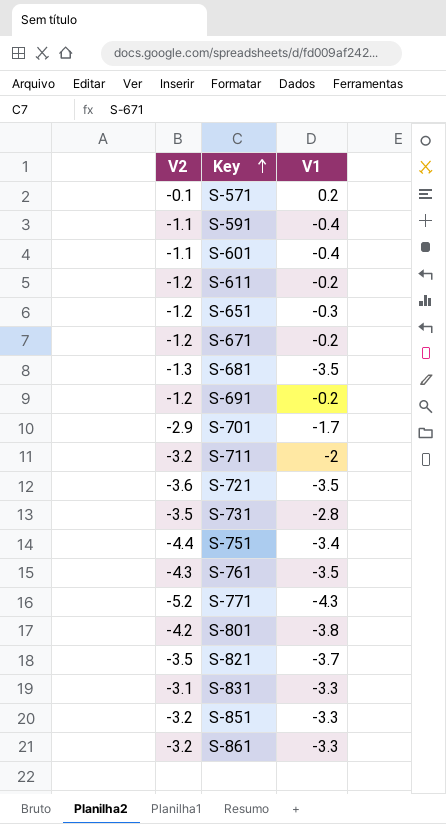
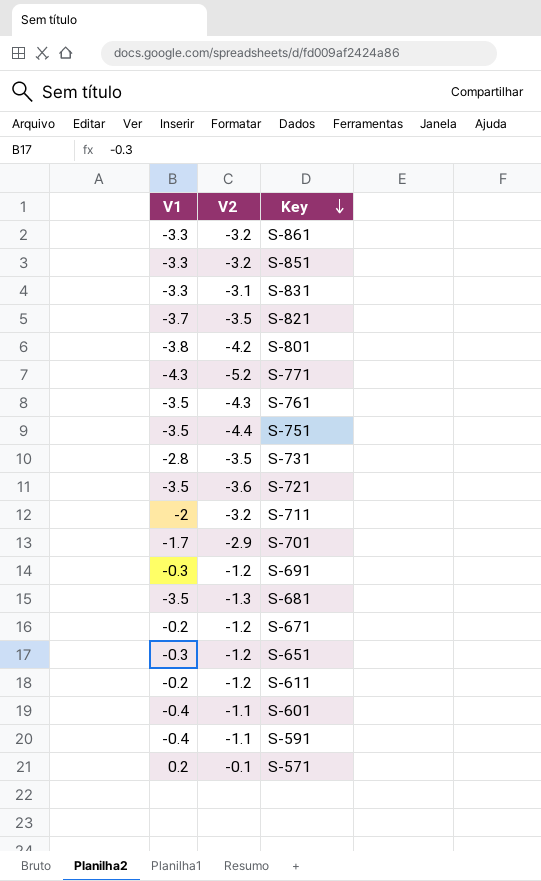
row order: Key ascending -> Key descending
column V1 | position: 3 -> 1
S-751 | V1: -3.4 -> -3.5
S-691 | V1: -0.2 -> -0.3

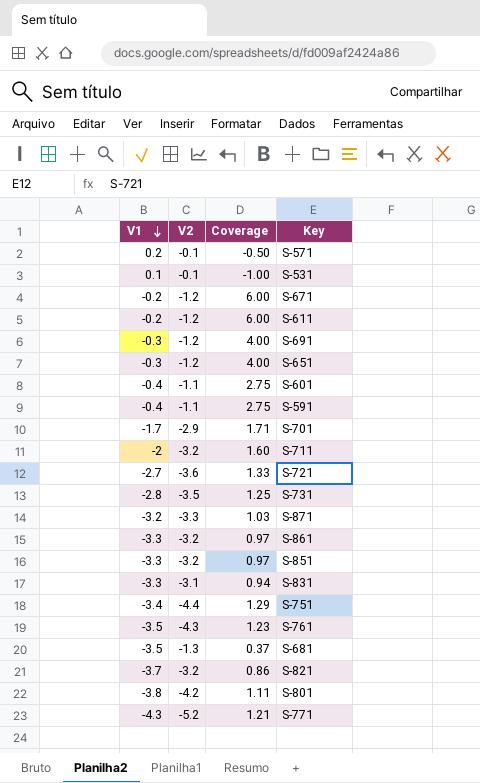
row order: Key descending -> V1 descending
column Coverage | formula: none -> [V2] / [V1]
row S-531: none -> 0.1 | -0.1 | -1.00
S-721 | V1: -3.5 -> -2.7
row S-871: none -> -3.2 | -3.3 | 1.03
S-751 | V1: -3.5 -> -3.4
S-821 | V2: -3.5 -> -3.2

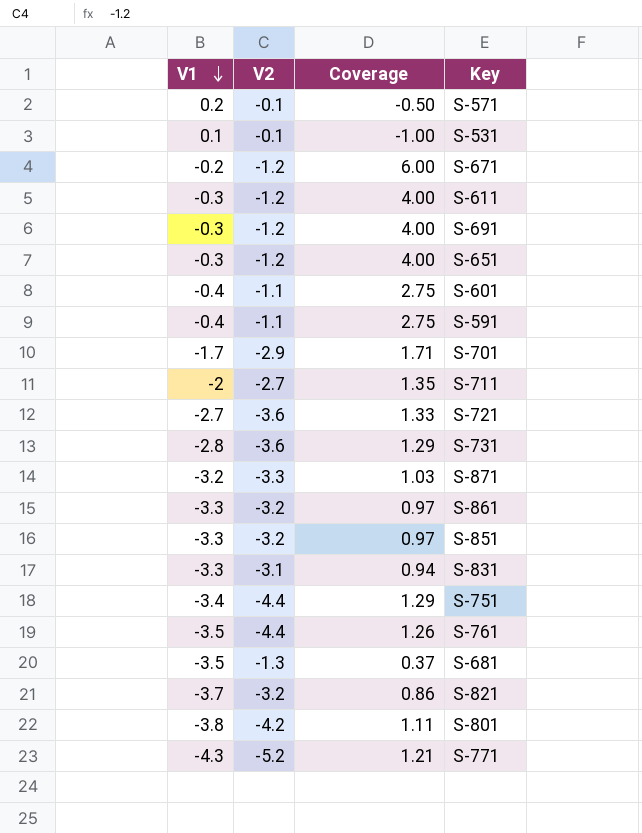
S-611 | V1: -0.2 -> -0.3
S-611 | Coverage: 6.00 -> 4.00
S-711 | V2: -3.2 -> -2.7
S-711 | Coverage: 1.60 -> 1.35
S-731 | V2: -3.5 -> -3.6
S-731 | Coverage: 1.25 -> 1.29
S-761 | V2: -4.3 -> -4.4
S-761 | Coverage: 1.23 -> 1.26

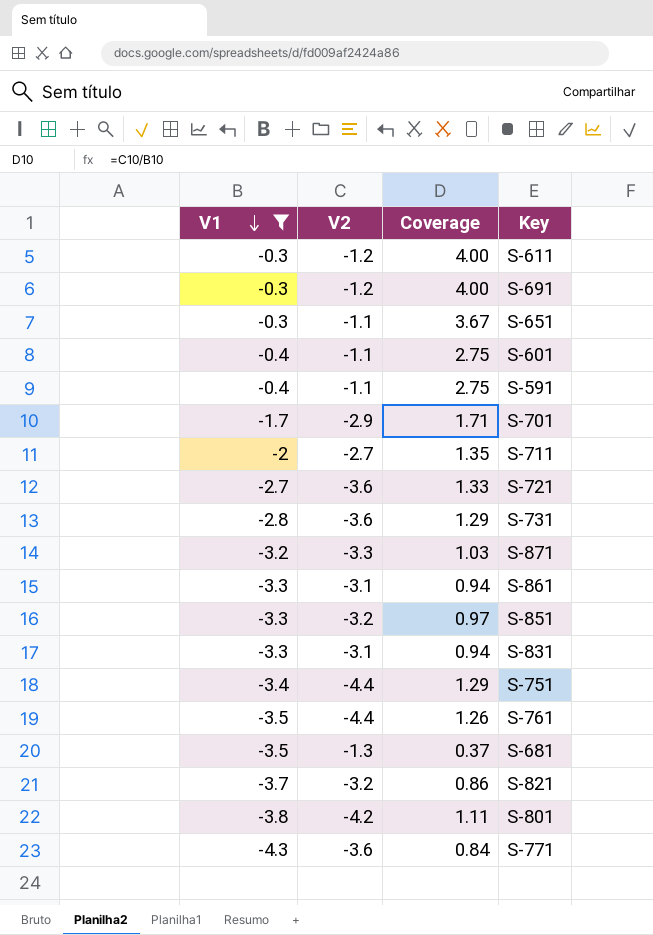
filter: none -> V1 <= -0.3
S-651 | V2: -1.2 -> -1.1
S-651 | Coverage: 4.00 -> 3.67
S-861 | V2: -3.2 -> -3.1
S-861 | Coverage: 0.97 -> 0.94
S-771 | V2: -5.2 -> -3.6
S-771 | Coverage: 1.21 -> 0.84

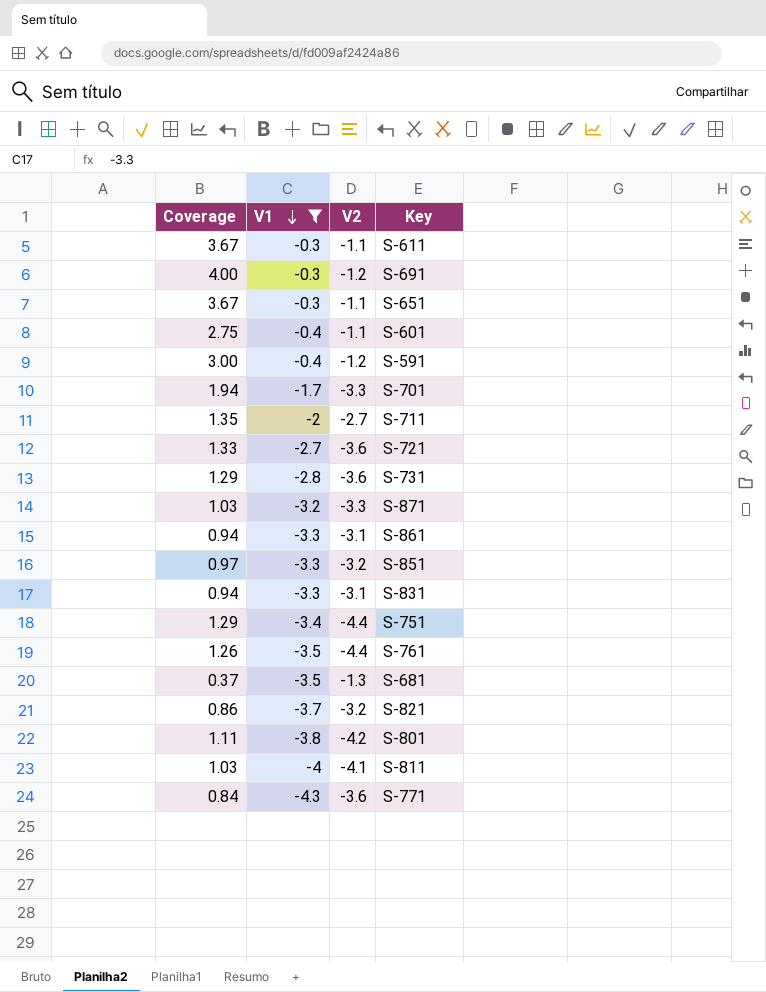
column Coverage | position: 3 -> 1
S-611 | Coverage: 4.00 -> 3.67
S-611 | V2: -1.2 -> -1.1
S-591 | Coverage: 2.75 -> 3.00
S-591 | V2: -1.1 -> -1.2
S-701 | Coverage: 1.71 -> 1.94
S-701 | V2: -2.9 -> -3.3
row S-811: none -> 1.03 | -4 | -4.1

